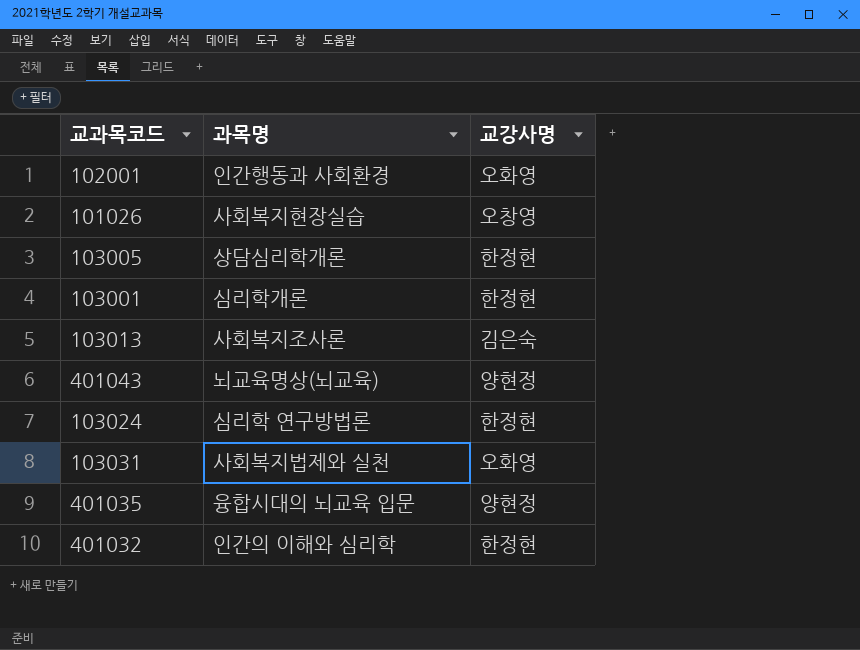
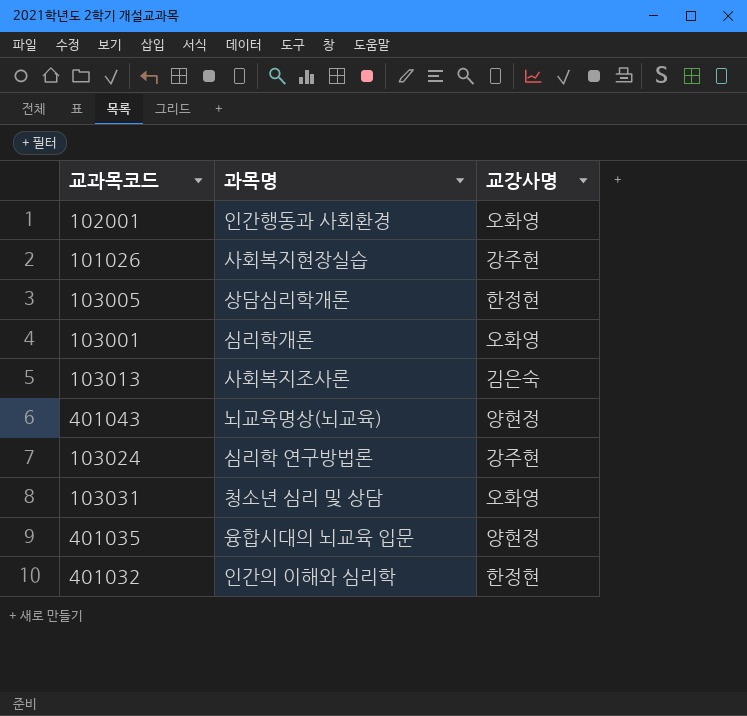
101026 | 교강사명: 오창영 -> 강주현
103001 | 교강사명: 한정현 -> 오화영
103024 | 교강사명: 한정현 -> 강주현
103031 | 과목명: 사회복지법제와 실천 -> 청소년 심리 및 상담

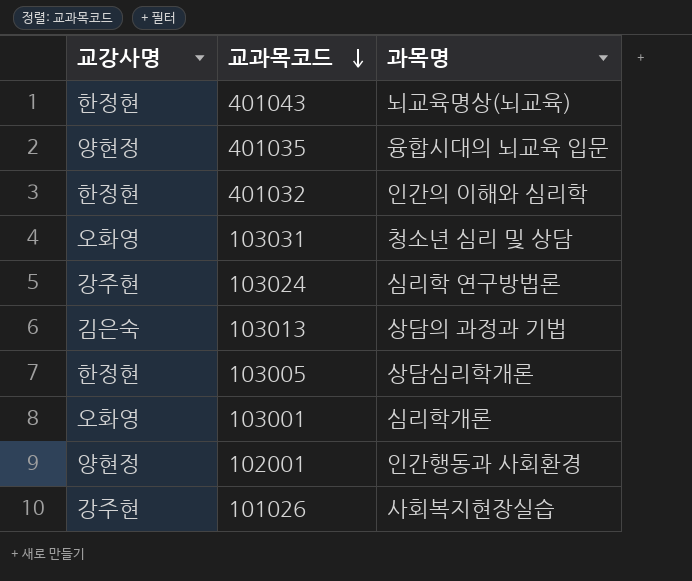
row order: none -> 교과목코드 descending
column 교강사명 | position: 3 -> 1
401043 | 교강사명: 양현정 -> 한정현
103013 | 과목명: 사회복지조사론 -> 상담의 과정과 기법
102001 | 교강사명: 오화영 -> 양현정

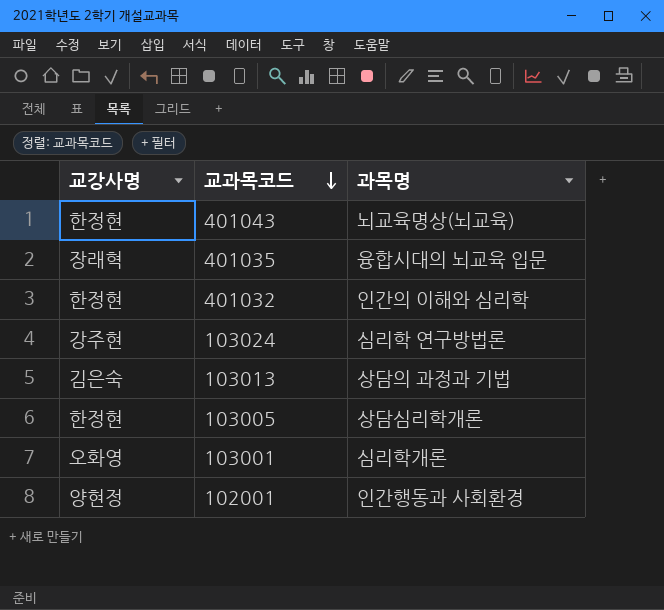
row 103031: 오화영 | 청소년 심리 및 상담 -> none
row 101026: 강주현 | 사회복지현장실습 -> none
401035 | 교강사명: 양현정 -> 장래혁

